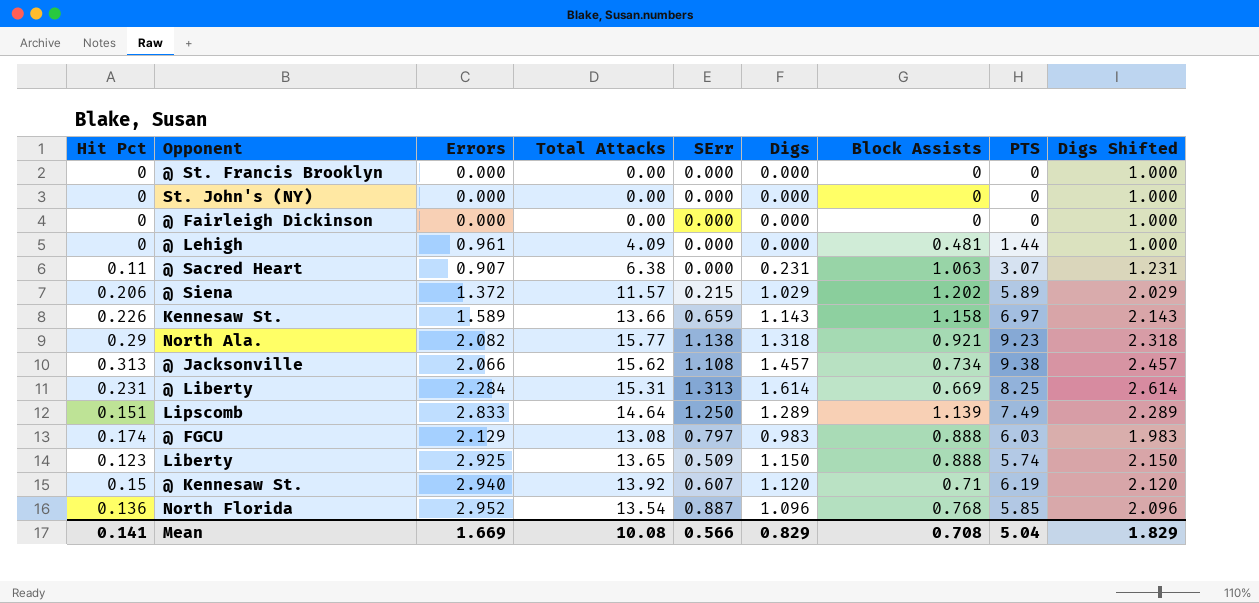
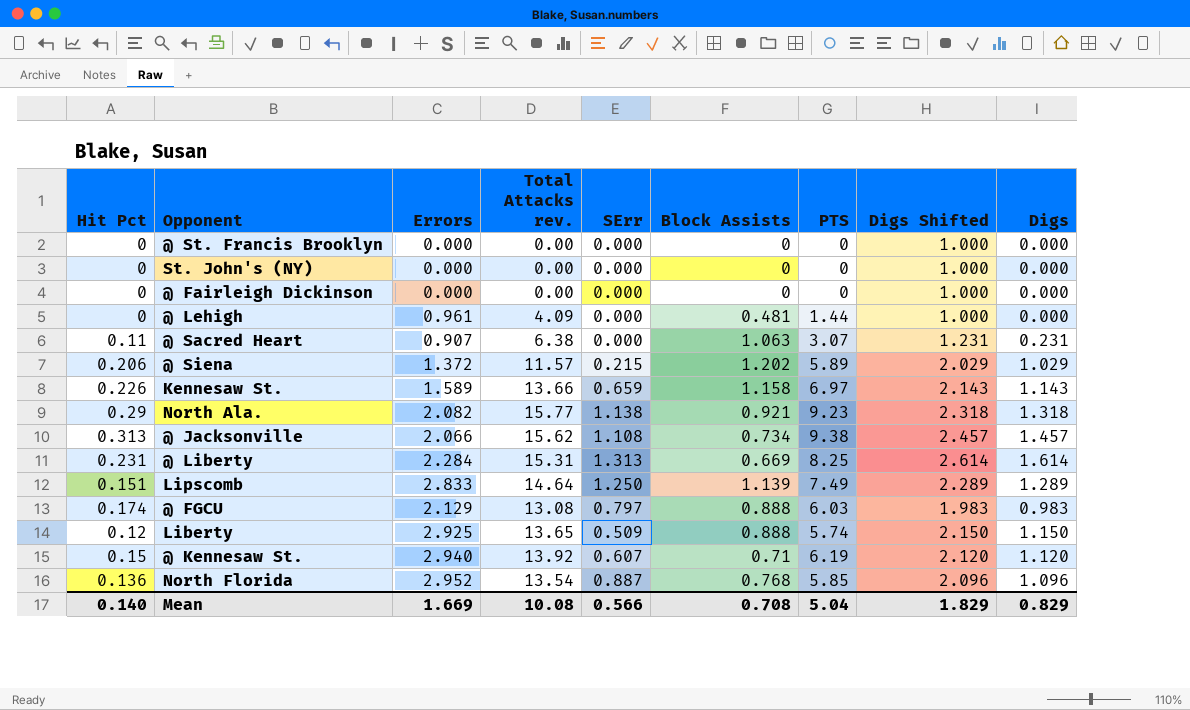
column name: Total Attacks -> Total Attacks rev.
column Digs | position: 6 -> 9
Liberty | Hit Pct: 0.123 -> 0.12
Mean | Hit Pct: 0.141 -> 0.140

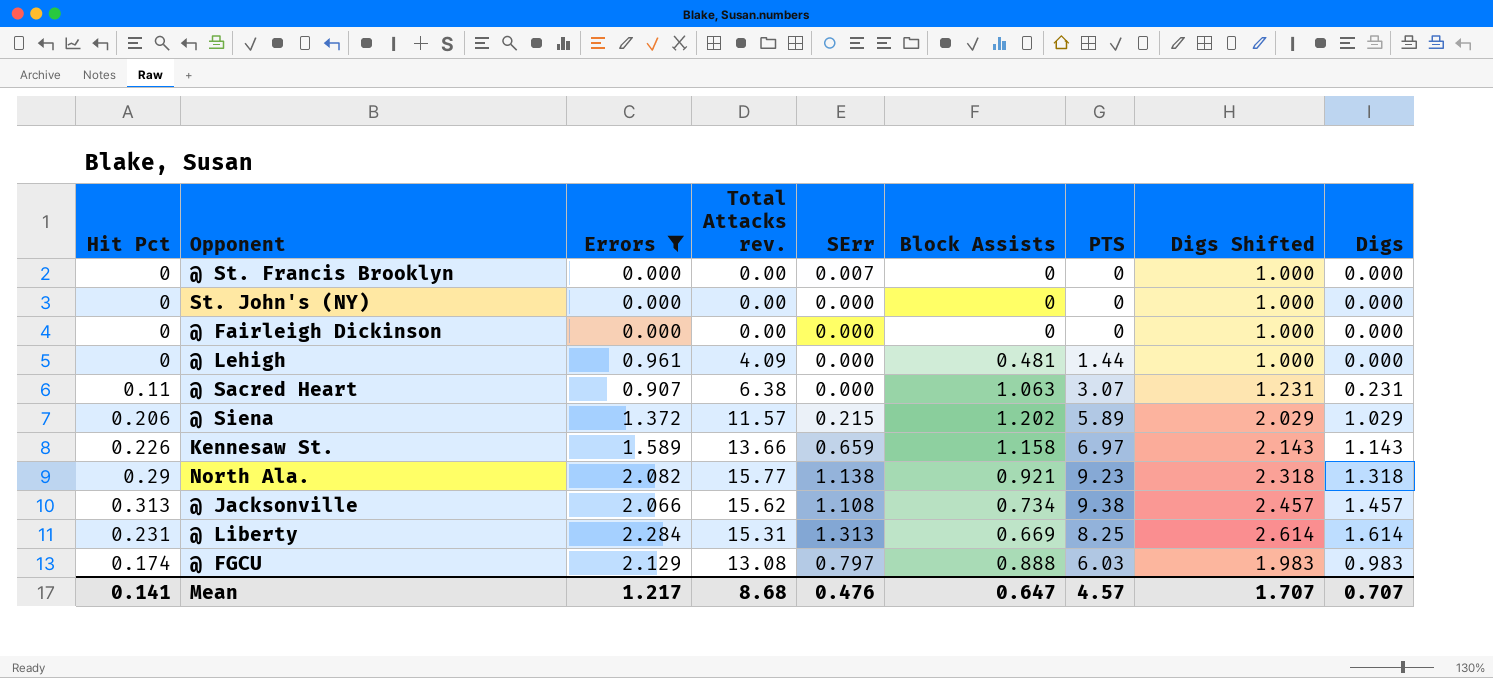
filter: none -> Errors <= 2.284
@ St. Francis Brooklyn | SErr: 0.000 -> 0.007
Mean | Hit Pct: 0.140 -> 0.141
Mean | Errors: 1.669 -> 1.217
Mean | Total Attacks rev.: 10.08 -> 8.68
Mean | SErr: 0.566 -> 0.476
Mean | Block Assists: 0.708 -> 0.647
Mean | PTS: 5.04 -> 4.57
Mean | Digs Shifted: 1.829 -> 1.707
Mean | Digs: 0.829 -> 0.707

